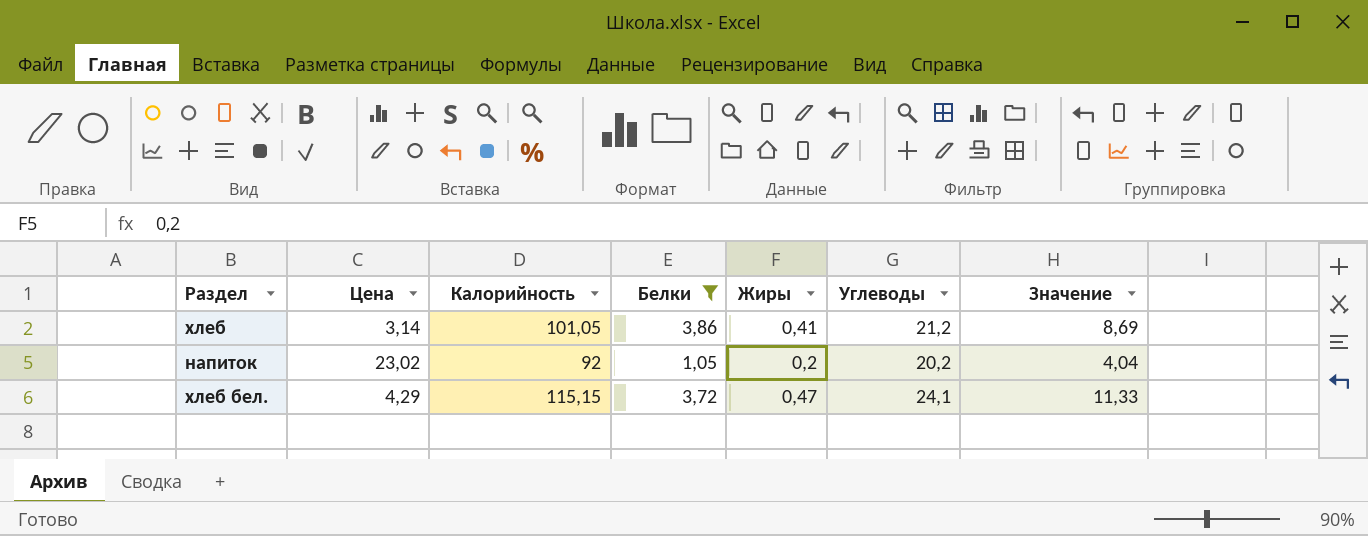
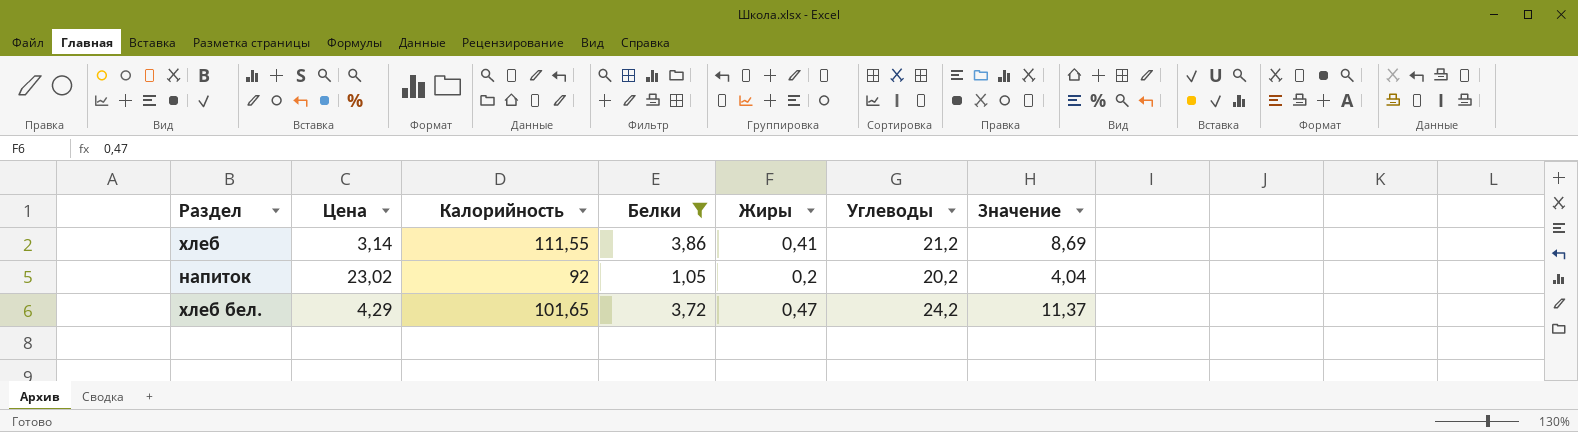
хлеб | Калорийность: 101,05 -> 111,55
хлеб бел. | Калорийность: 115,15 -> 101,65
хлеб бел. | Углеводы: 24,1 -> 24,2
хлеб бел. | Значение: 11,33 -> 11,37

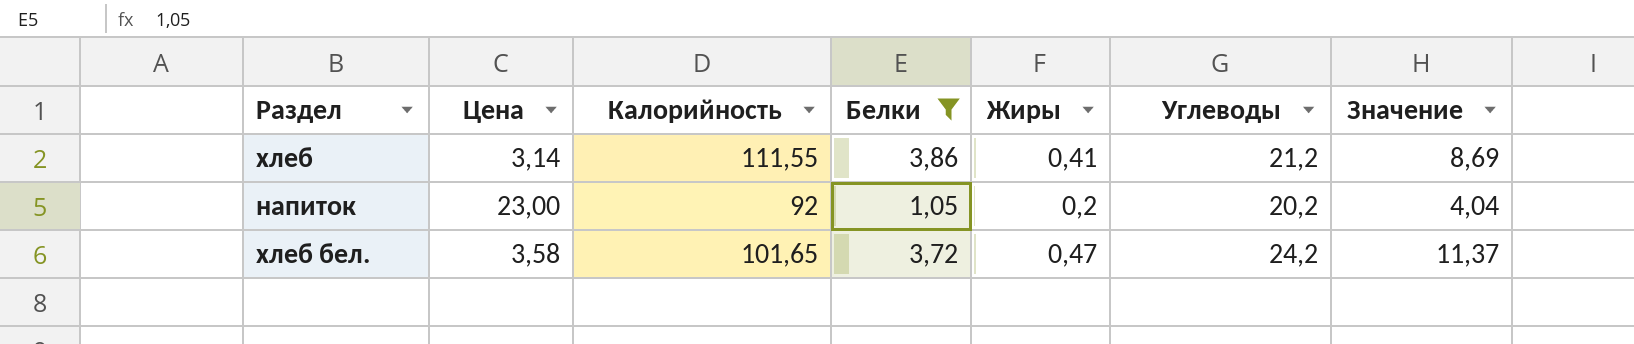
напиток | Цена: 23,02 -> 23,00
хлеб бел. | Цена: 4,29 -> 3,58

